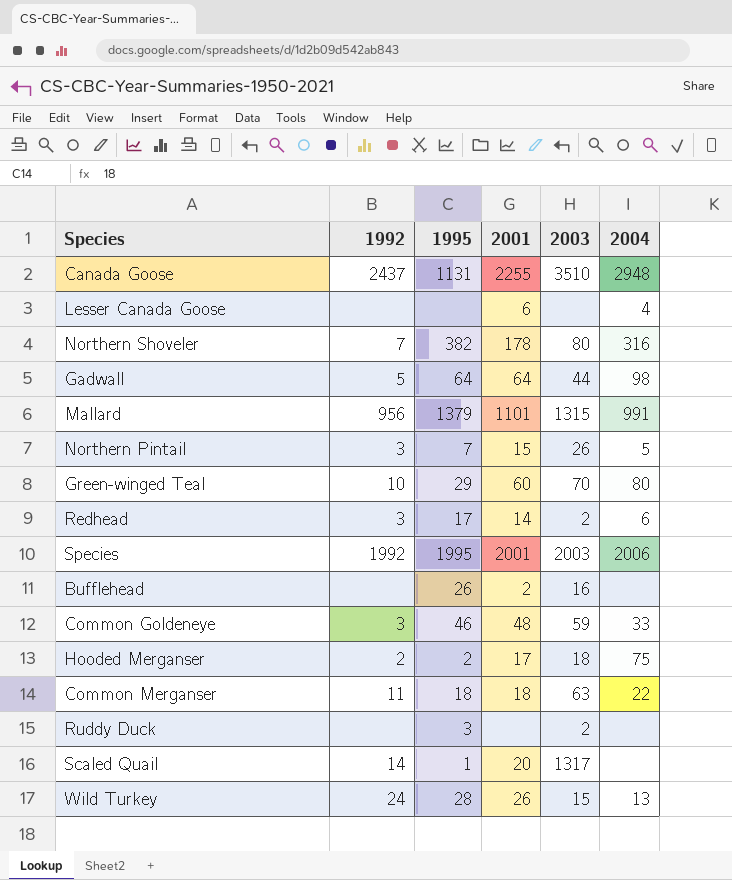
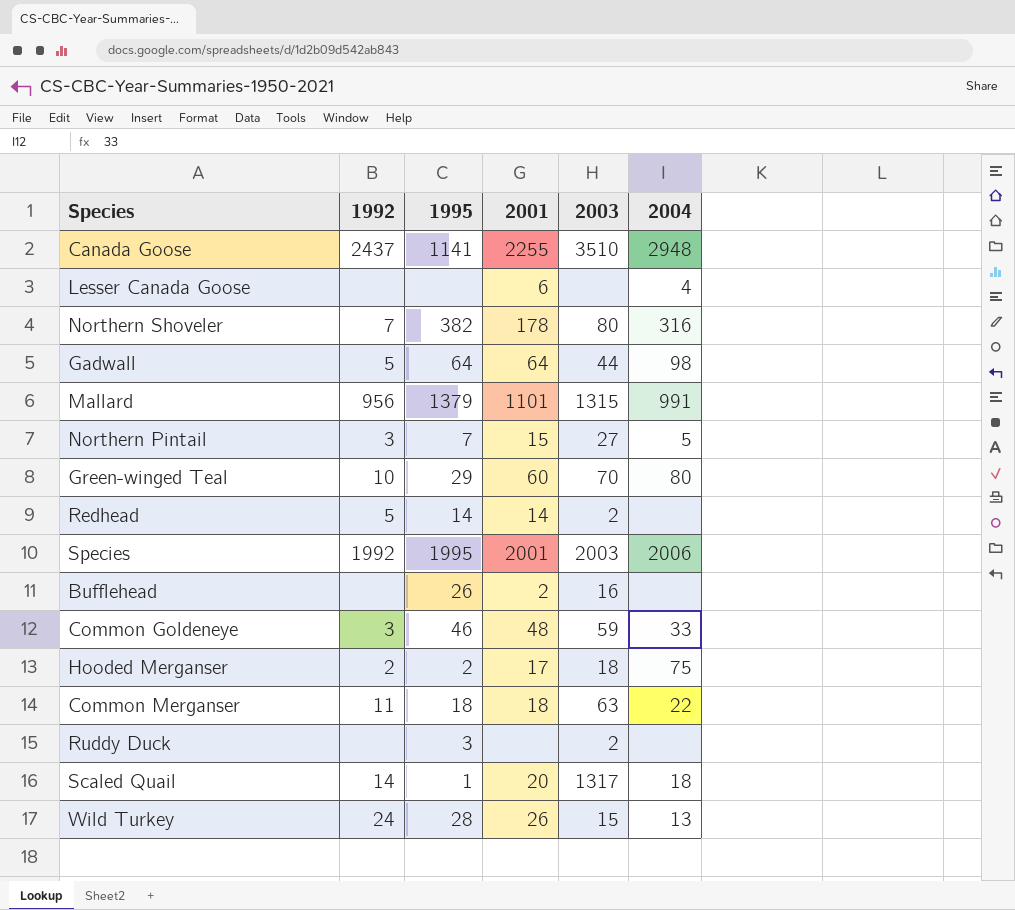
Canada Goose | 1995: 1131 -> 1141
Northern Pintail | 2003: 26 -> 27
Redhead | 1992: 3 -> 5
Redhead | 1995: 17 -> 14
Redhead | 2004: 6 -> none
Scaled Quail | 2004: none -> 18

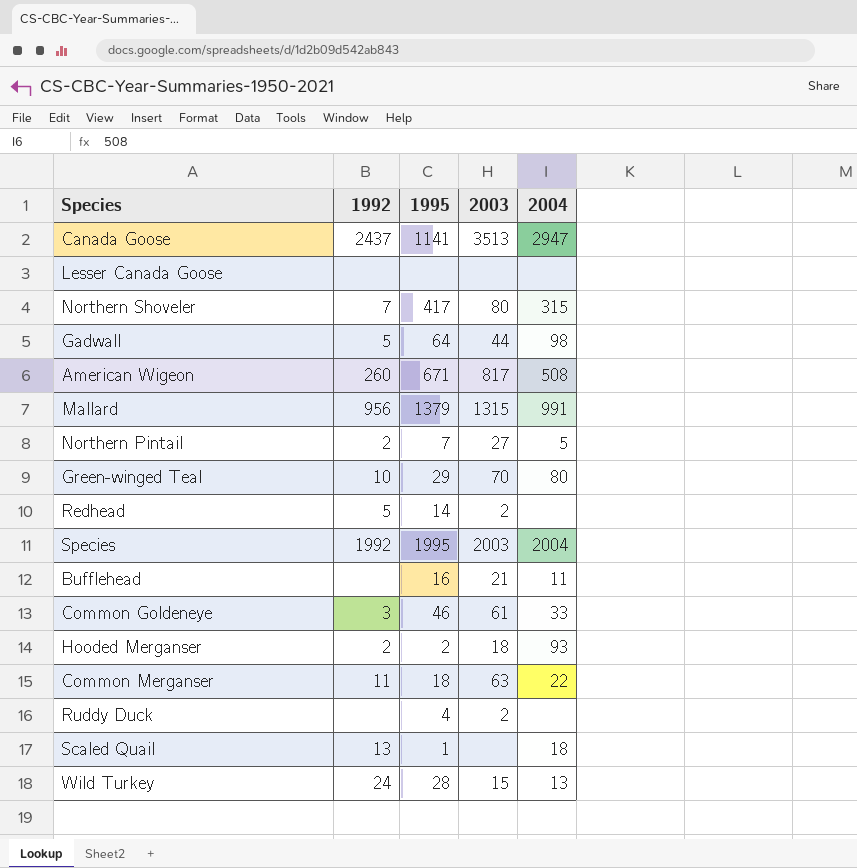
column 2001 | position: 4 -> none
Canada Goose | 2003: 3510 -> 3513
Canada Goose | 2004: 2948 -> 2947
Lesser Canada Goose | 2004: 4 -> none
Northern Shoveler | 1995: 382 -> 417
Northern Shoveler | 2004: 316 -> 315
row American Wigeon: none -> 260 | 671 | 817 | 508
Northern Pintail | 1992: 3 -> 2
Species | 2004: 2006 -> 2004
Bufflehead | 1995: 26 -> 16
Bufflehead | 2003: 16 -> 21
Bufflehead | 2004: none -> 11
Common Goldeneye | 2003: 59 -> 61
Hooded Merganser | 2004: 75 -> 93
Ruddy Duck | 1995: 3 -> 4
Scaled Quail | 1992: 14 -> 13
Scaled Quail | 2003: 1317 -> none

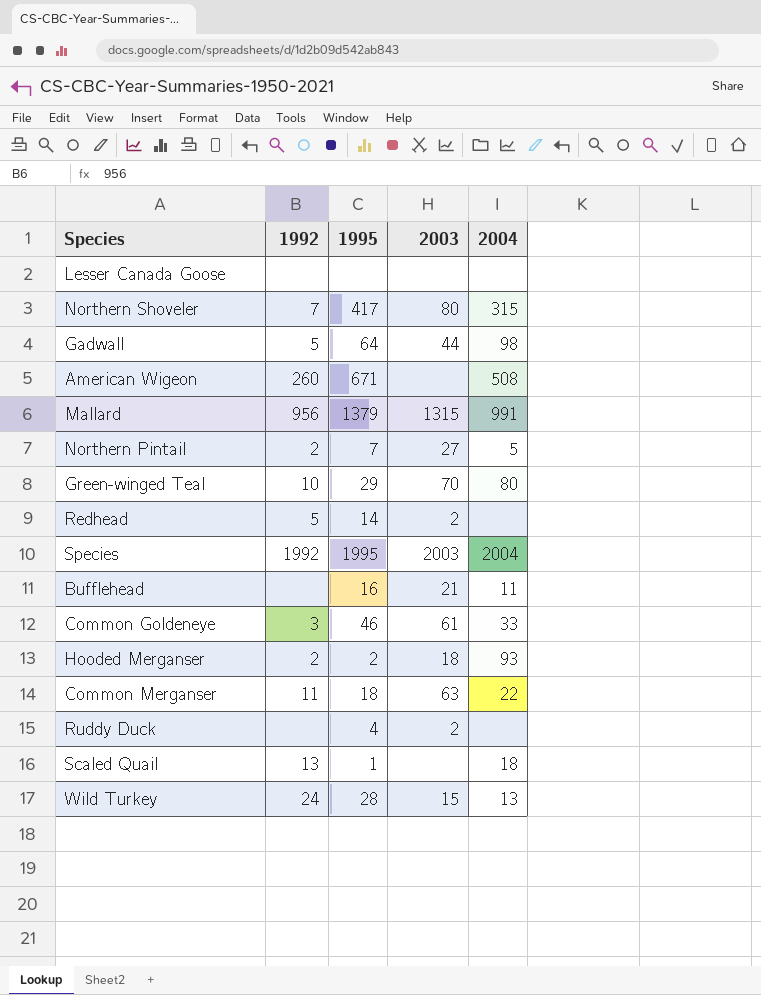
row Canada Goose: 2437 | 1141 | 3513 | 2947 -> none
American Wigeon | 2003: 817 -> none

